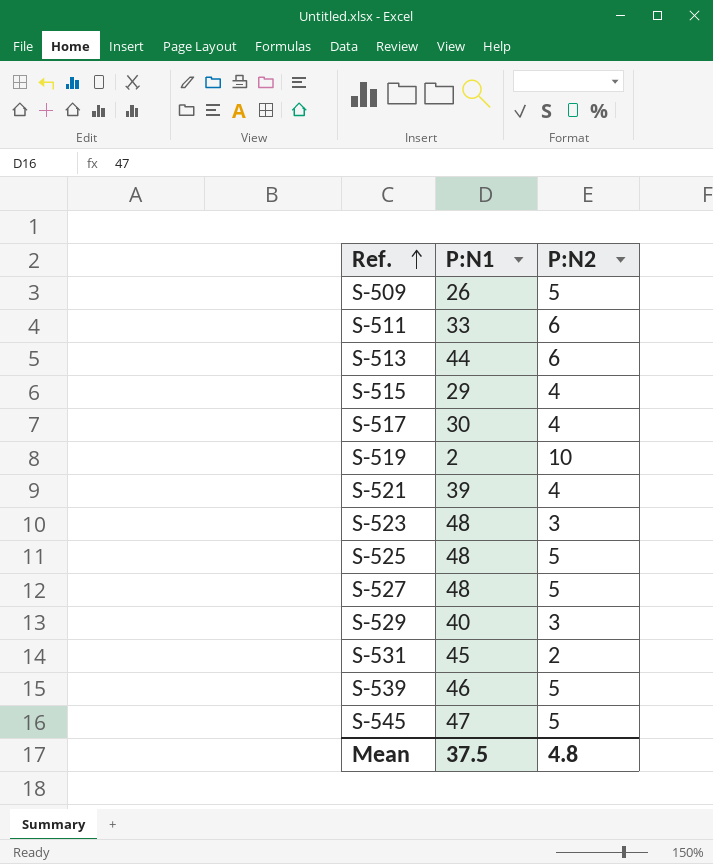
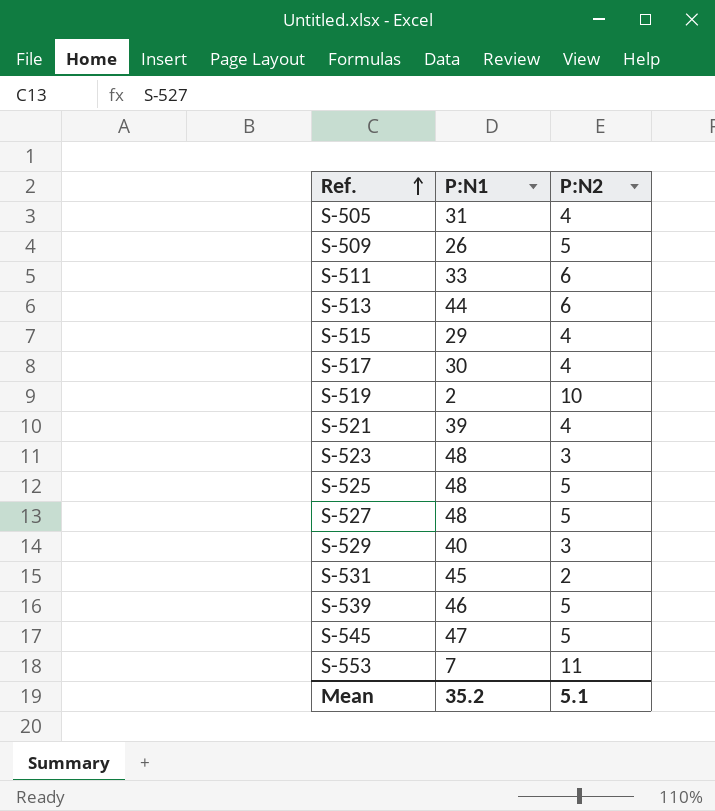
row S-505: none -> 31 | 4
row S-553: none -> 7 | 11
Mean | P:N1: 37.5 -> 35.2
Mean | P:N2: 4.8 -> 5.1

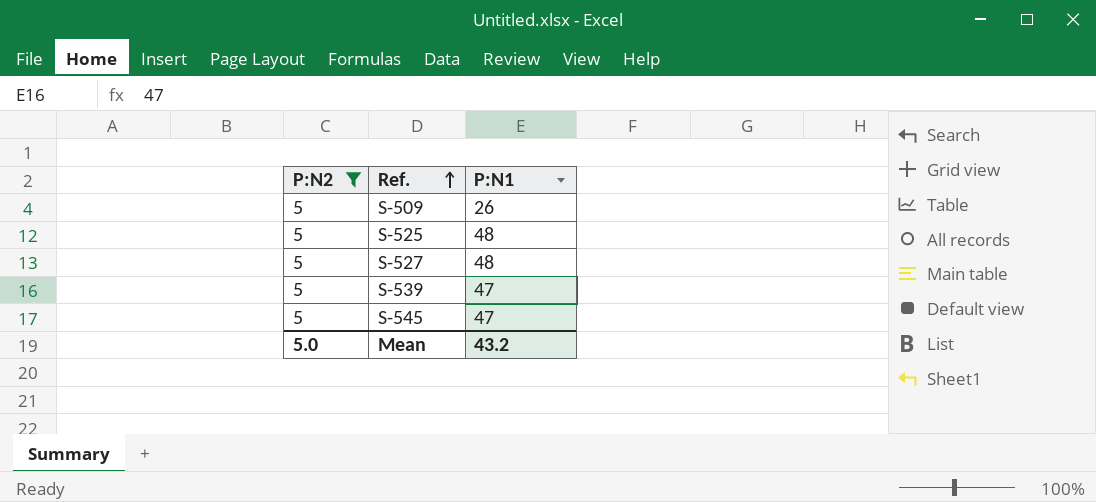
filter: none -> P:N2 = 5
column P:N2 | position: 3 -> 1
S-539 | P:N1: 46 -> 47
Mean | P:N2: 5.1 -> 5.0
Mean | P:N1: 35.2 -> 43.2

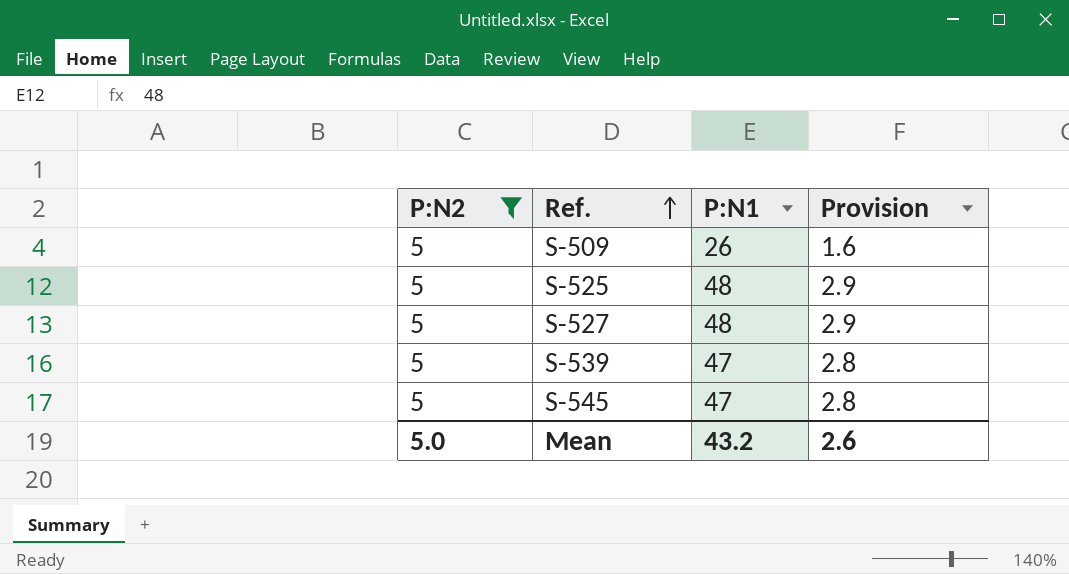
column Provision | formula: none -> [P:N1] * 0.06

